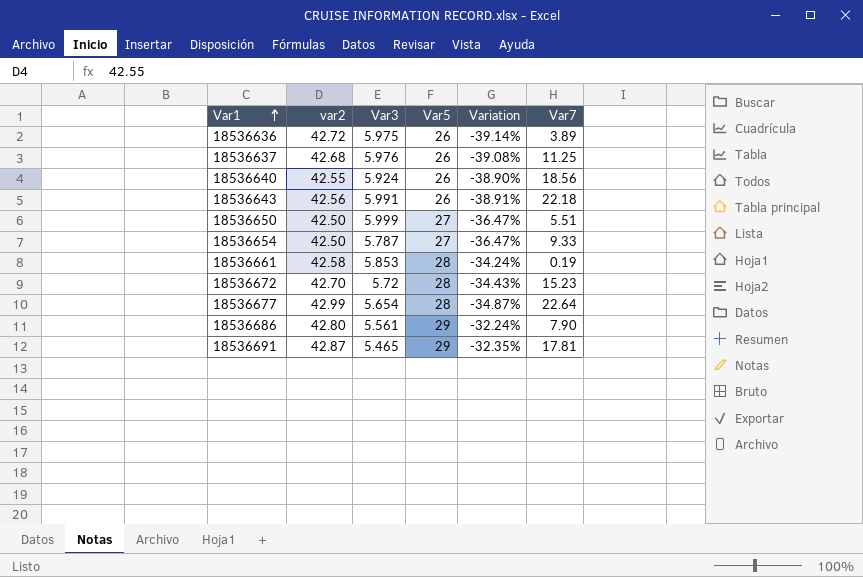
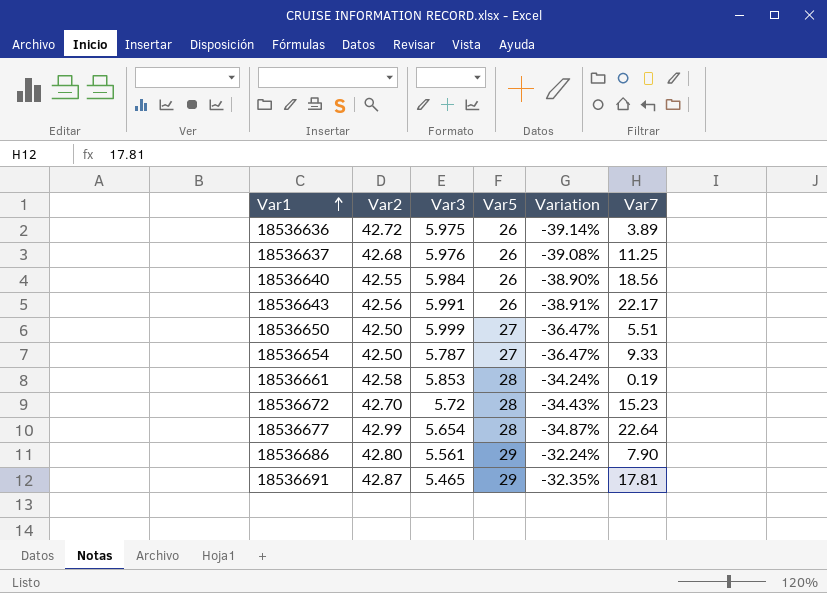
column name: var2 -> Var2
18536640 | Var3: 5.924 -> 5.984
18536643 | Var7: 22.18 -> 22.17

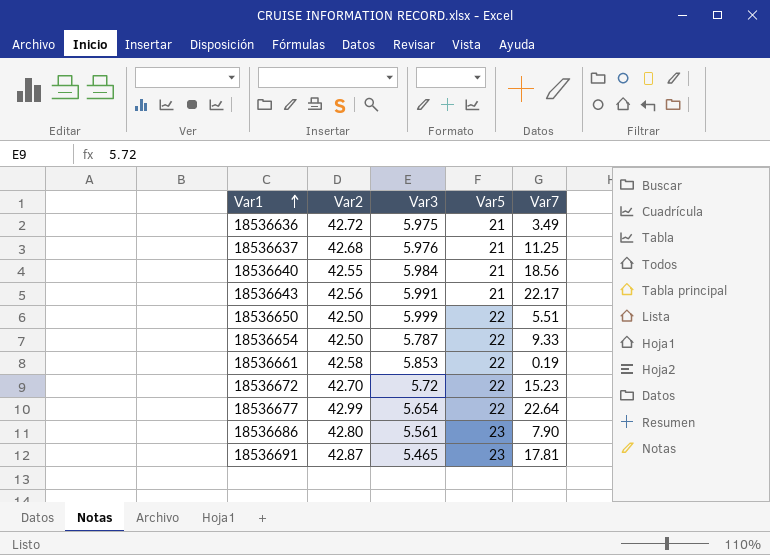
column Variation | formula: ([Var5] - [Var2]) / [Var2] -> none
18536636 | Var5: 26 -> 21
18536636 | Var7: 3.89 -> 3.49
18536637 | Var5: 26 -> 21
18536640 | Var5: 26 -> 21
18536643 | Var5: 26 -> 21
18536650 | Var5: 27 -> 22
18536654 | Var5: 27 -> 22
18536661 | Var5: 28 -> 22
18536672 | Var5: 28 -> 22
18536677 | Var5: 28 -> 22
18536686 | Var5: 29 -> 23
18536691 | Var5: 29 -> 23

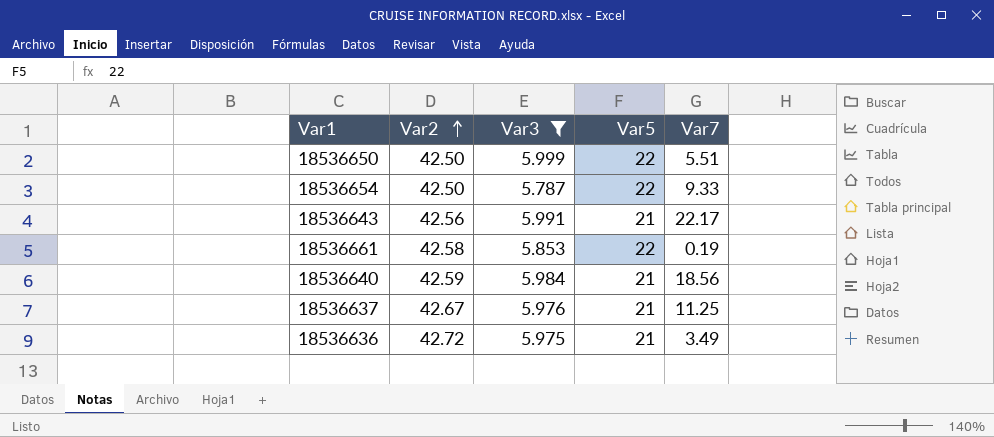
filter: none -> Var3 >= 5.787
row order: Var1 ascending -> Var2 ascending
18536640 | Var2: 42.55 -> 42.59
18536637 | Var2: 42.68 -> 42.67

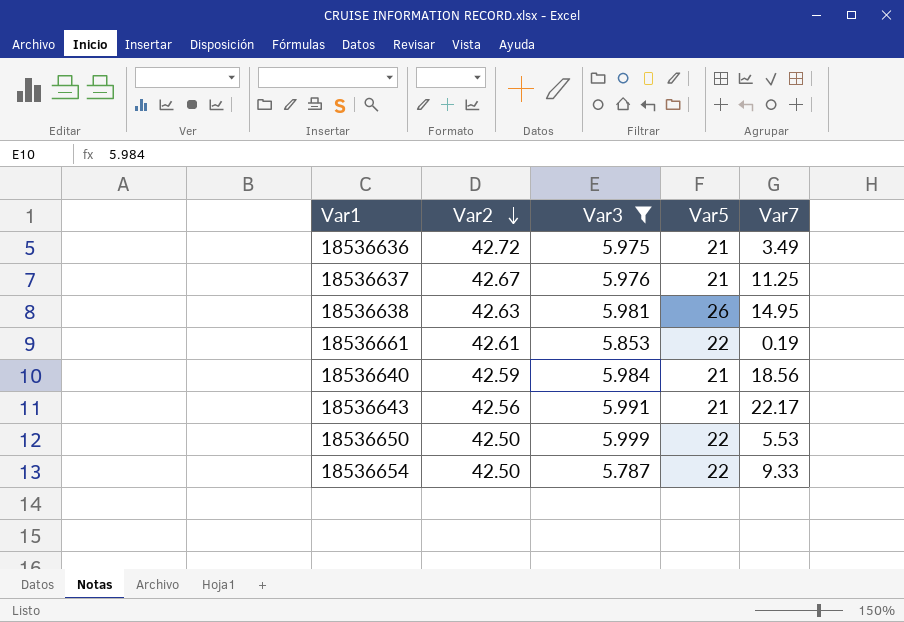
row order: Var2 ascending -> Var2 descending
row 18536638: none -> 42.63 | 5.981 | 26 | 14.95
18536661 | Var2: 42.58 -> 42.61
18536650 | Var7: 5.51 -> 5.53

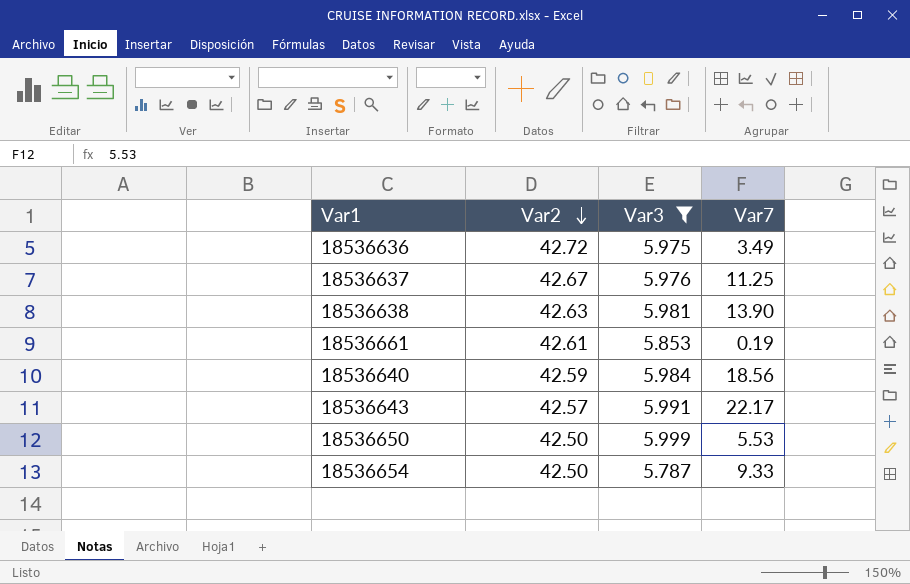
column Var5 | position: 4 -> none
18536638 | Var7: 14.95 -> 13.90
18536643 | Var2: 42.56 -> 42.57

